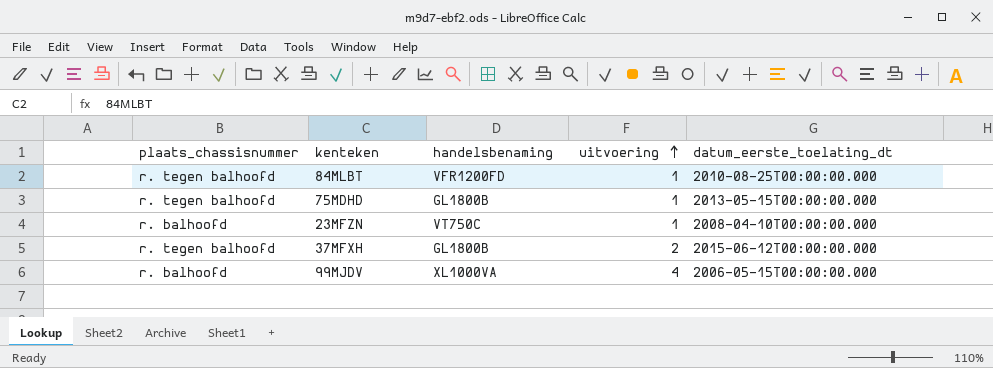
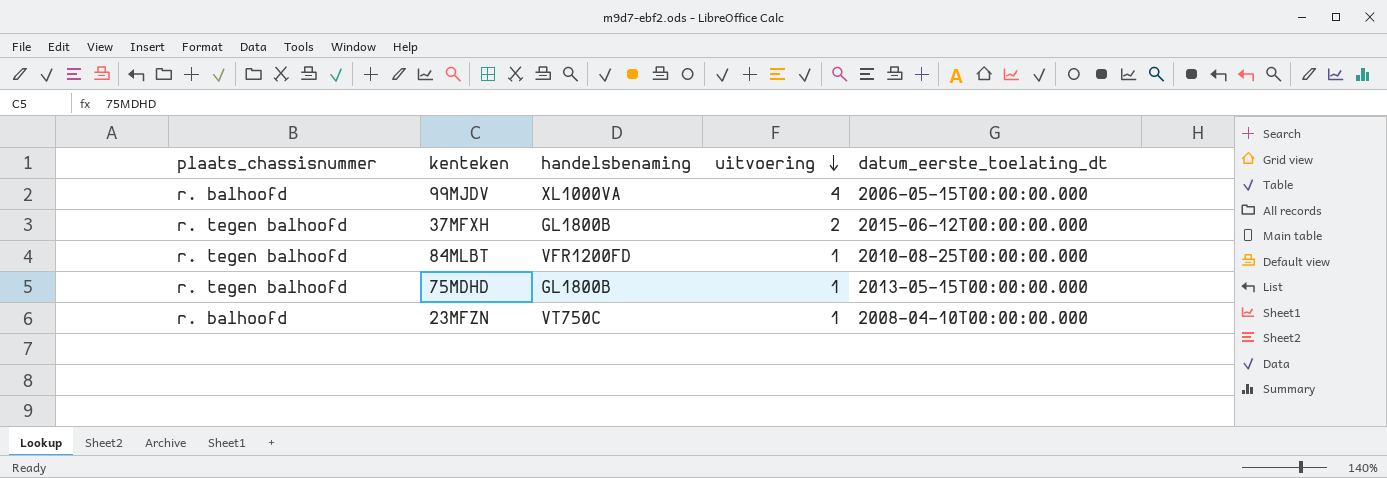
row order: uitvoering ascending -> uitvoering descending

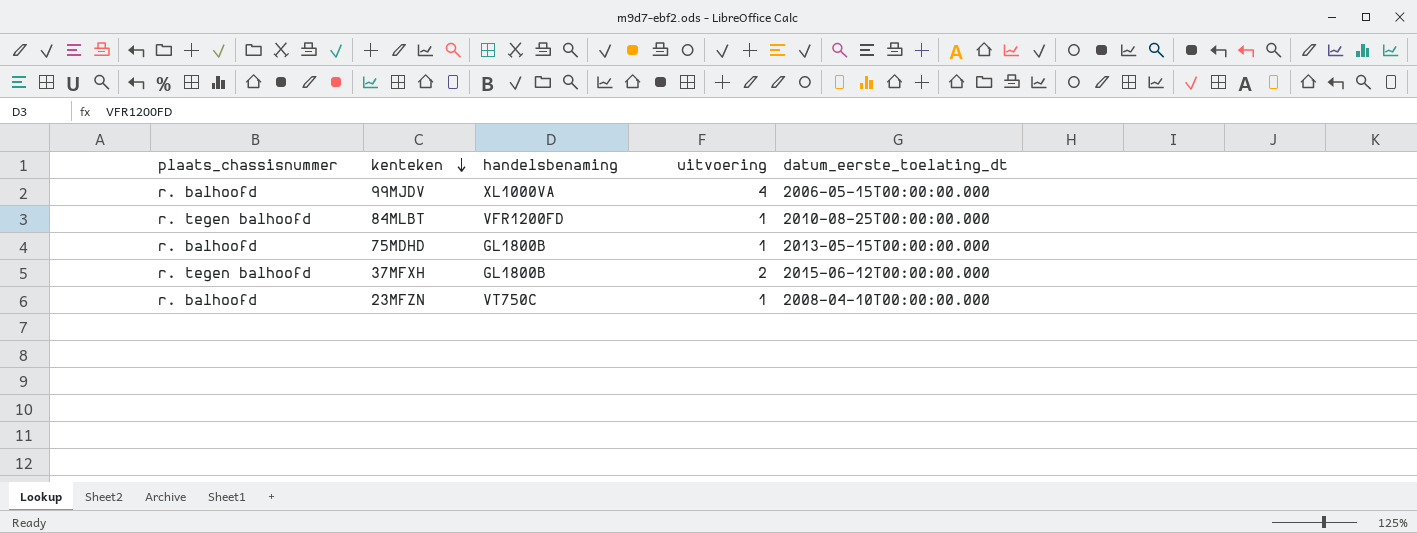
row order: uitvoering descending -> kenteken descending
75MDHD | plaats_chassisnummer: r. tegen balhoofd -> r. balhoofd

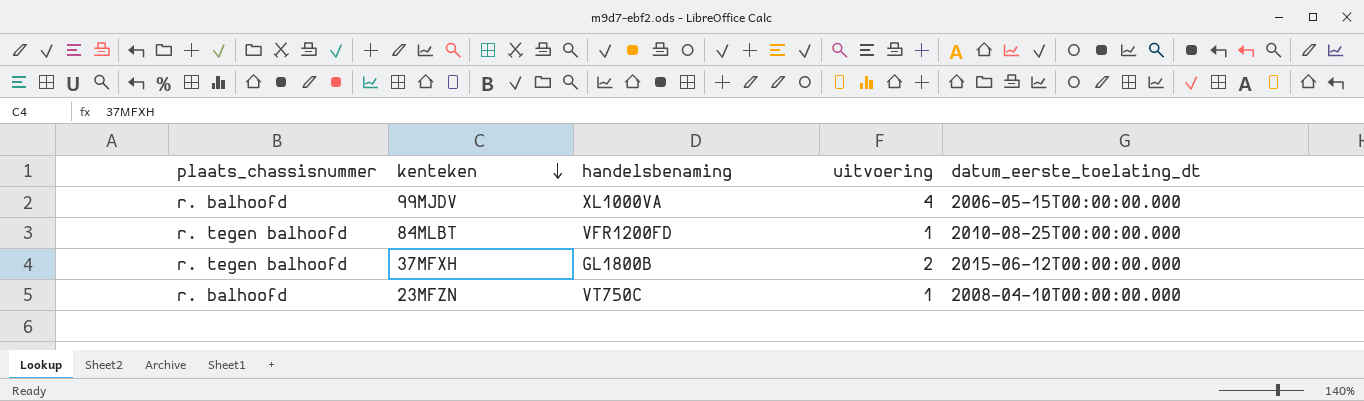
row 75MDHD: r. balhoofd | GL1800B | 1 | 2013-05-15T00:00:00.000 -> none

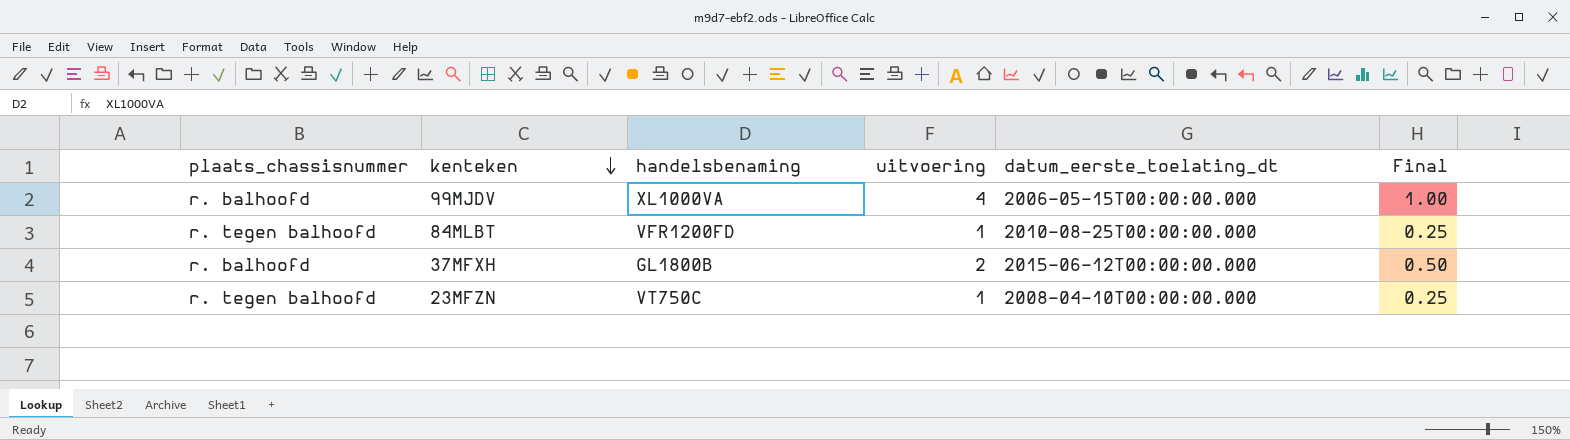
column Final | formula: none -> [uitvoering] * 0.25
37MFXH | plaats_chassisnummer: r. tegen balhoofd -> r. balhoofd
23MFZN | plaats_chassisnummer: r. balhoofd -> r. tegen balhoofd

